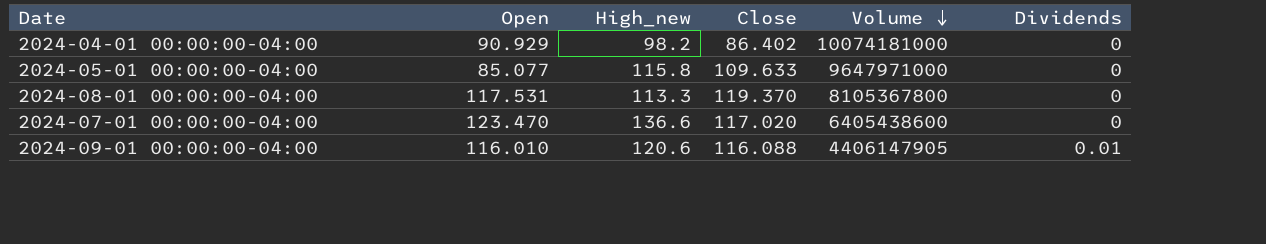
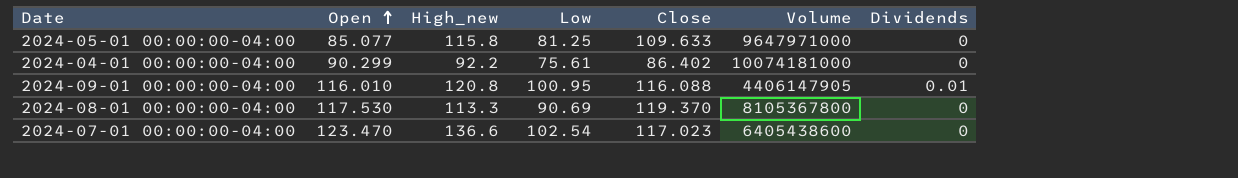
row order: Volume descending -> Open ascending
column Low | position: none -> 4
2024-04-01 00:00:00-04:00 | Open: 90.929 -> 90.299
2024-04-01 00:00:00-04:00 | High_new: 98.2 -> 92.2
2024-09-01 00:00:00-04:00 | High_new: 120.6 -> 120.8
2024-08-01 00:00:00-04:00 | Open: 117.531 -> 117.530
2024-07-01 00:00:00-04:00 | Close: 117.020 -> 117.023

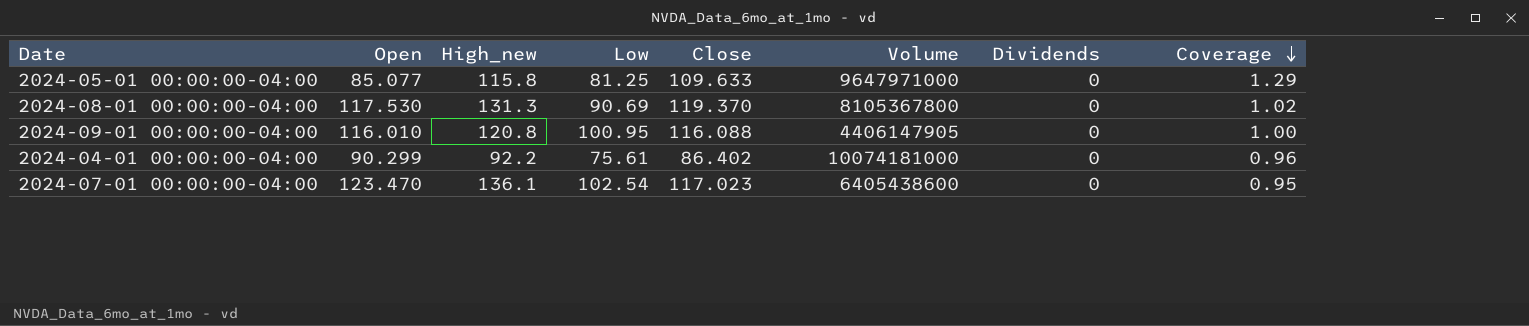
row order: Open ascending -> Coverage descending
column Coverage | formula: none -> [Close] / [Open]
2024-08-01 00:00:00-04:00 | High_new: 113.3 -> 131.3
2024-09-01 00:00:00-04:00 | Dividends: 0.01 -> 0
2024-07-01 00:00:00-04:00 | High_new: 136.6 -> 136.1

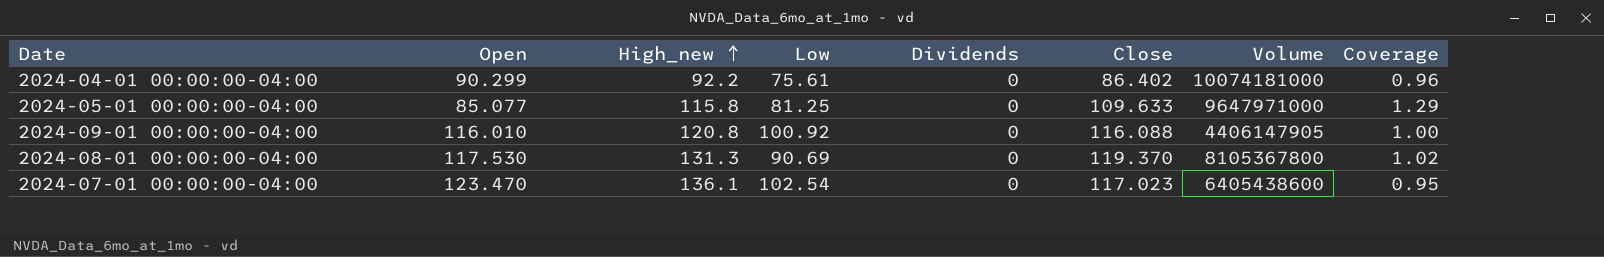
row order: Coverage descending -> High_new ascending
column Dividends | position: 7 -> 5
2024-09-01 00:00:00-04:00 | Low: 100.95 -> 100.92

